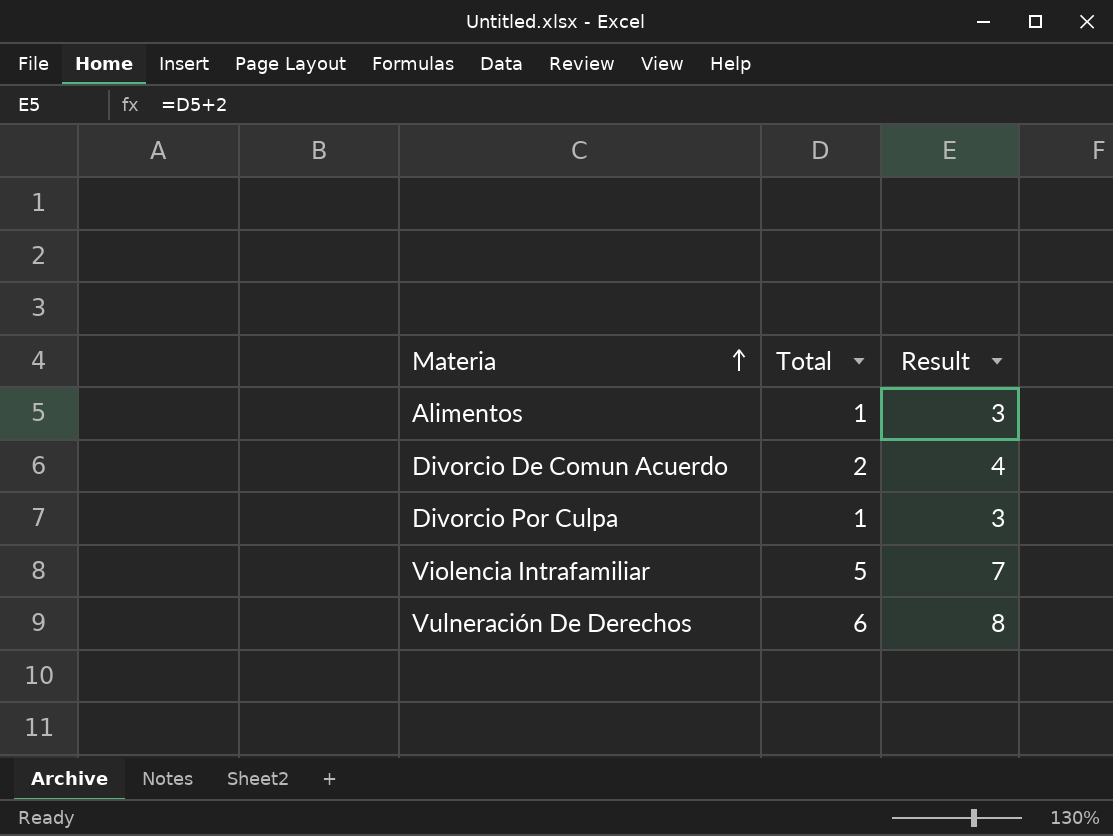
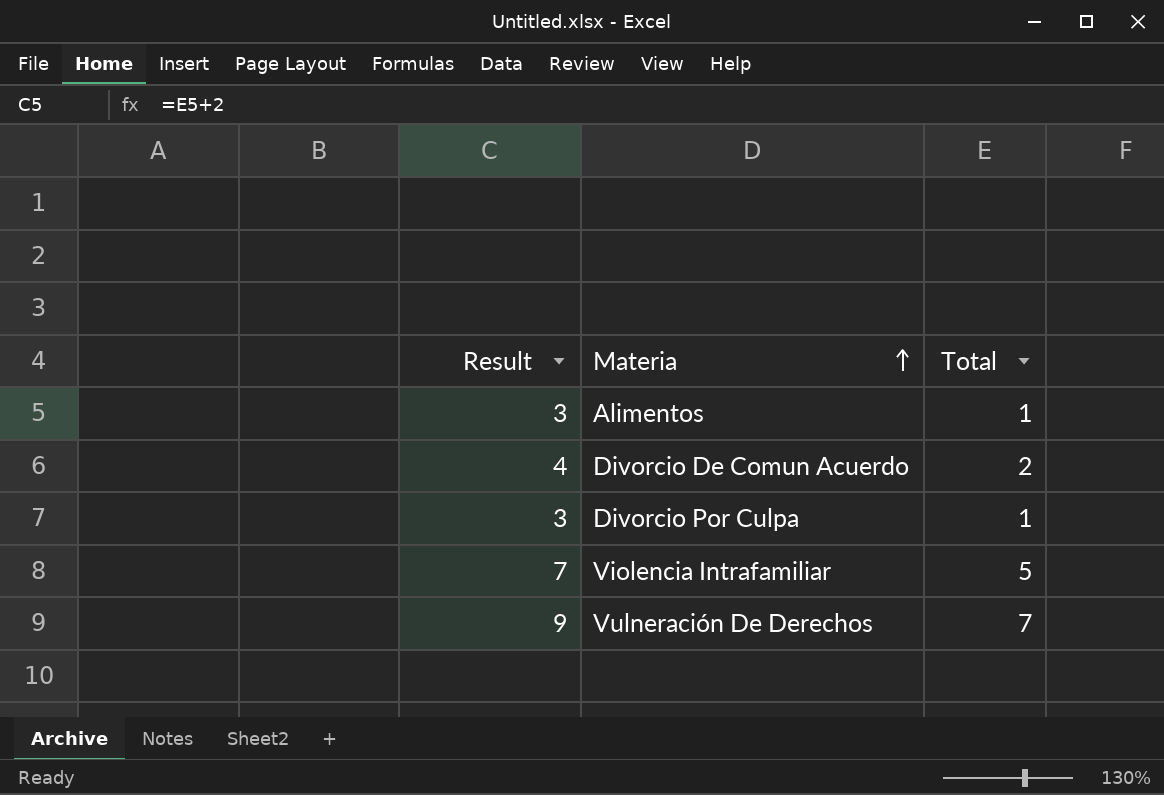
column Result | position: 3 -> 1
Vulneración De Derechos | Result: 8 -> 9
Vulneración De Derechos | Total: 6 -> 7

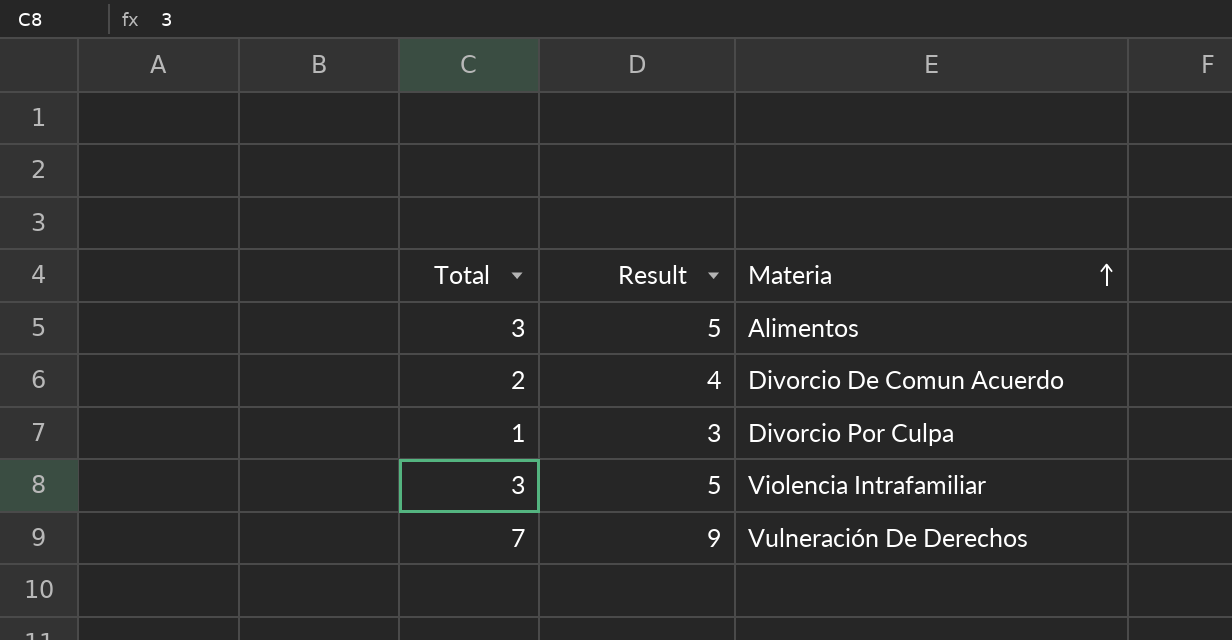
column Total | position: 3 -> 1
Alimentos | Total: 1 -> 3
Alimentos | Result: 3 -> 5
Violencia Intrafamiliar | Total: 5 -> 3
Violencia Intrafamiliar | Result: 7 -> 5

